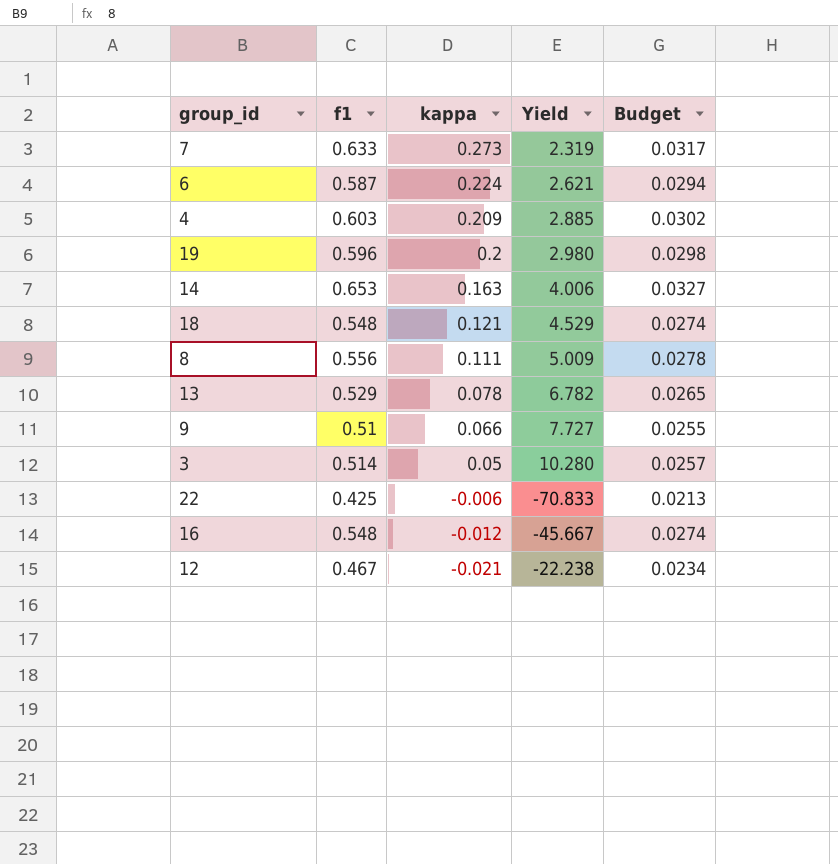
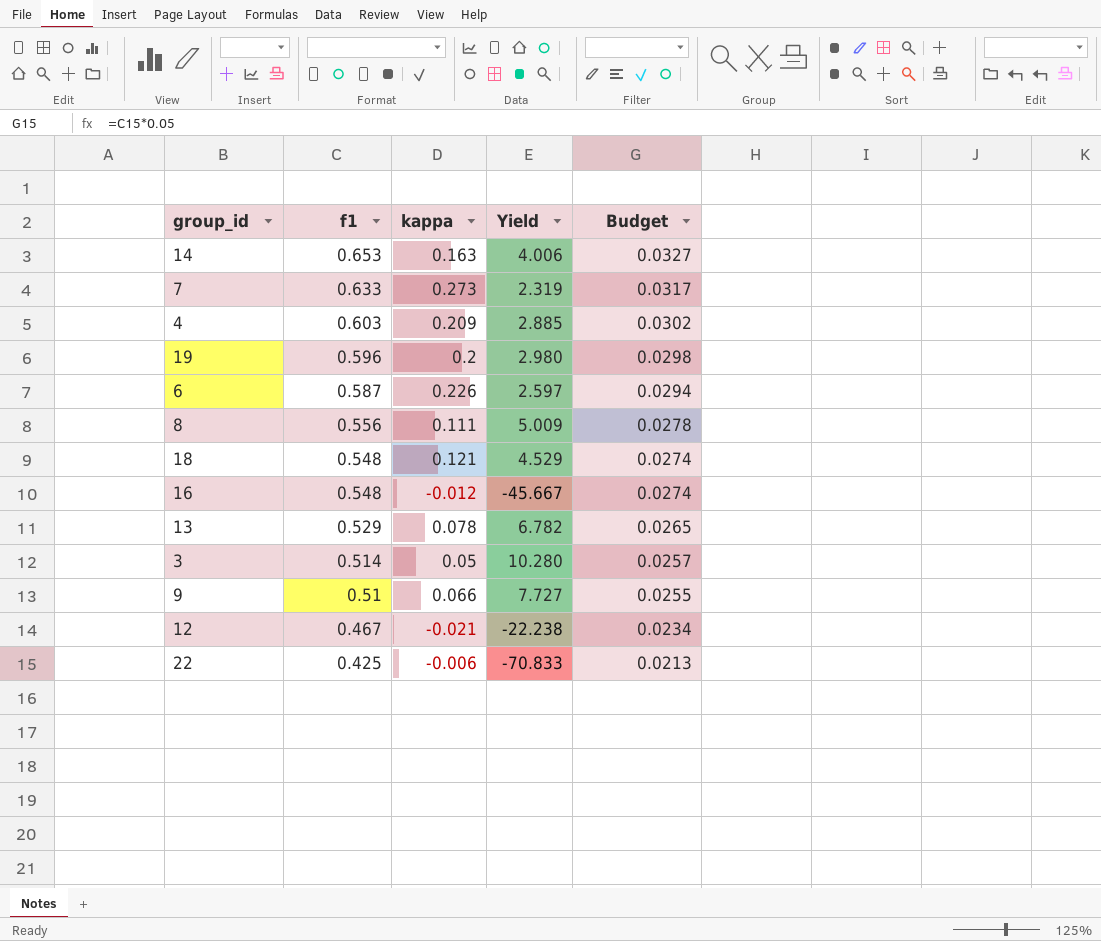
row order: kappa descending -> f1 descending
6 | kappa: 0.224 -> 0.226
6 | Yield: 2.621 -> 2.597

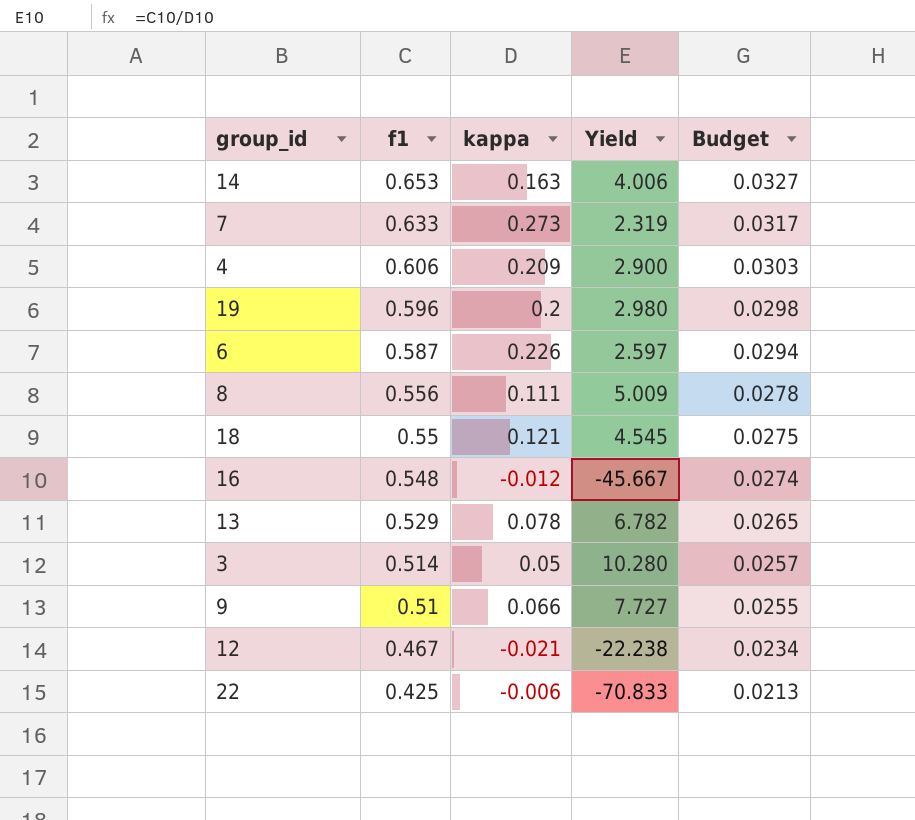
4 | f1: 0.603 -> 0.606
4 | Yield: 2.885 -> 2.900
4 | Budget: 0.0302 -> 0.0303
18 | f1: 0.548 -> 0.55
18 | Yield: 4.529 -> 4.545
18 | Budget: 0.0274 -> 0.0275

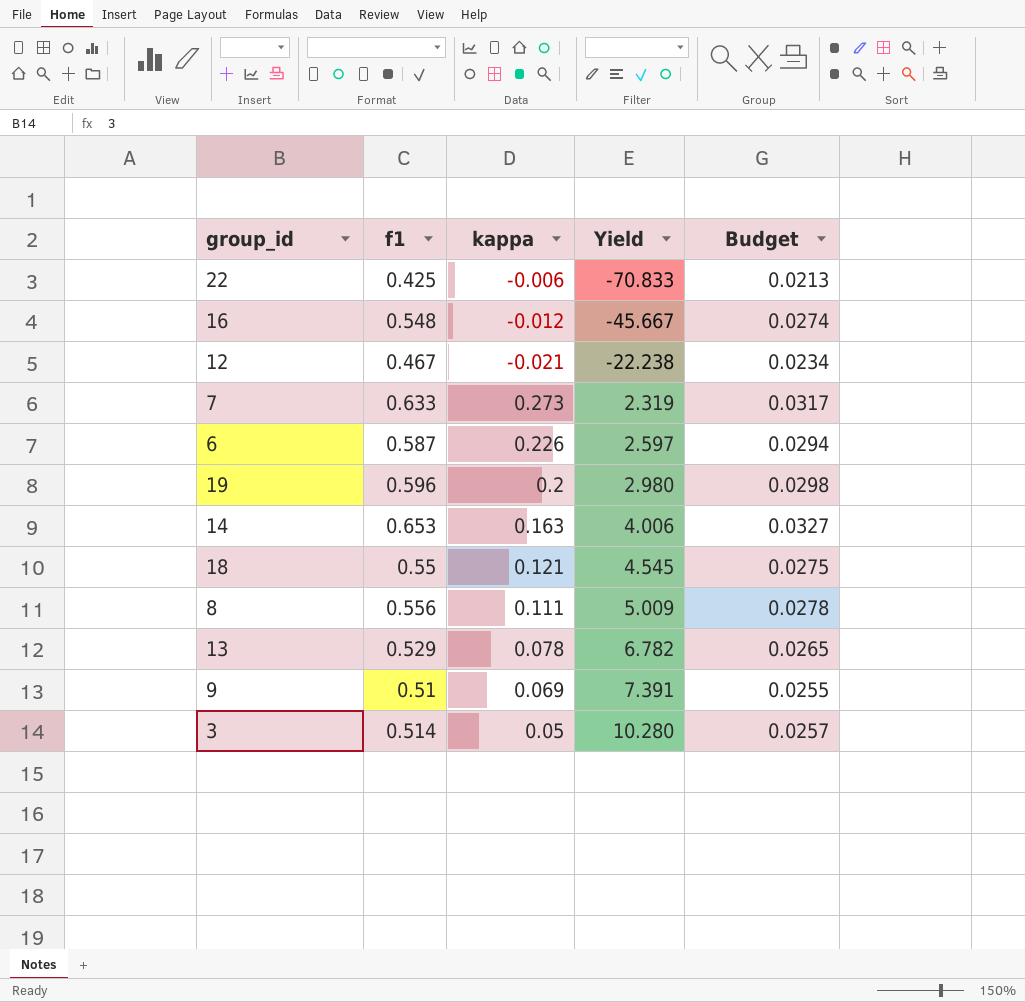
row order: f1 descending -> Yield ascending
row 4: 0.606 | 0.209 | 2.900 | 0.0303 -> none
9 | kappa: 0.066 -> 0.069
9 | Yield: 7.727 -> 7.391

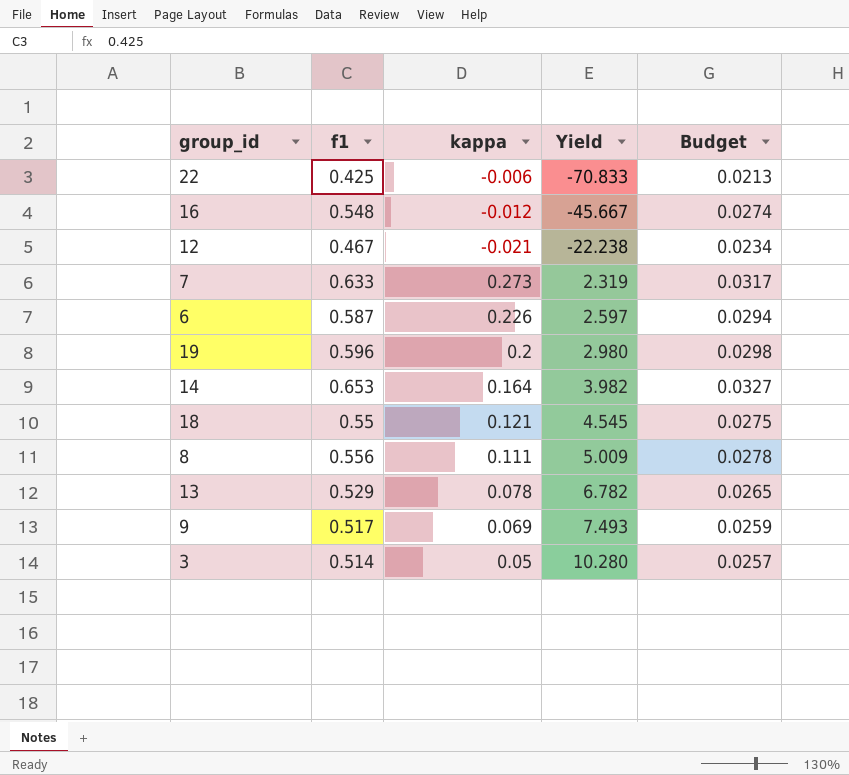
14 | kappa: 0.163 -> 0.164
14 | Yield: 4.006 -> 3.982
9 | f1: 0.51 -> 0.517
9 | Yield: 7.391 -> 7.493
9 | Budget: 0.0255 -> 0.0259

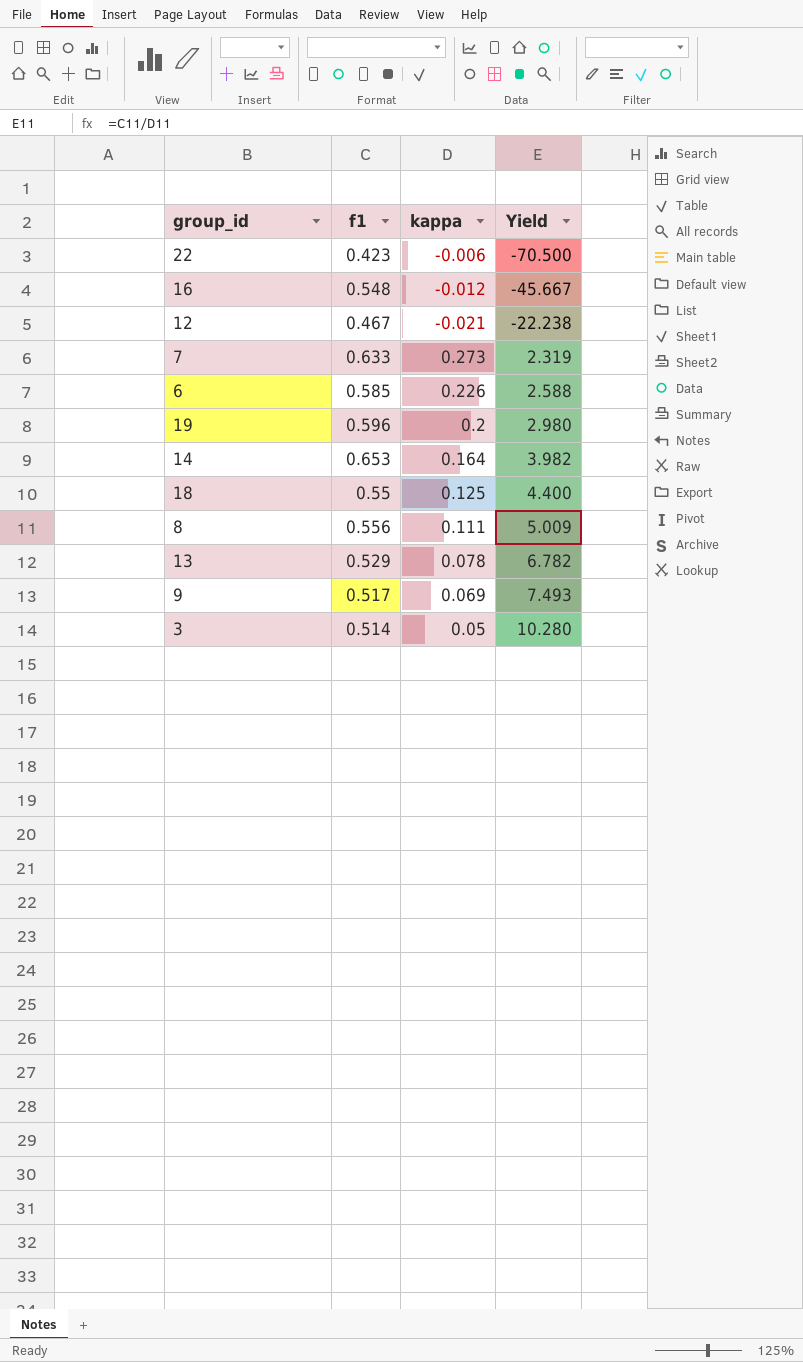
column Budget | formula: [f1] * 0.05 -> none
22 | f1: 0.425 -> 0.423
22 | Yield: -70.833 -> -70.500
6 | f1: 0.587 -> 0.585
6 | Yield: 2.597 -> 2.588
18 | kappa: 0.121 -> 0.125
18 | Yield: 4.545 -> 4.400

